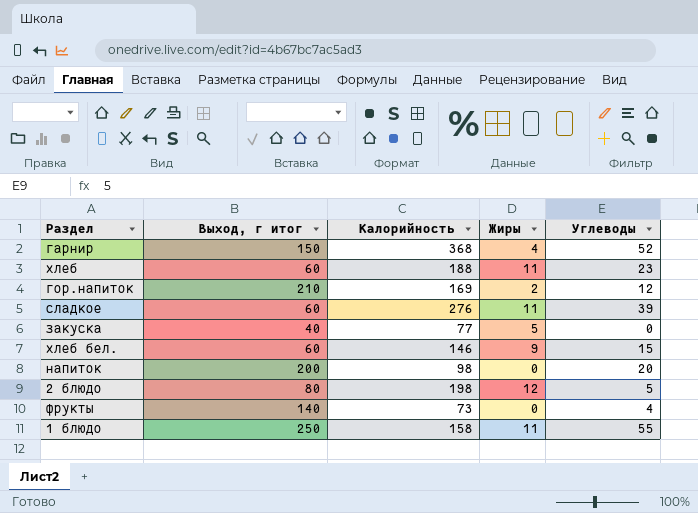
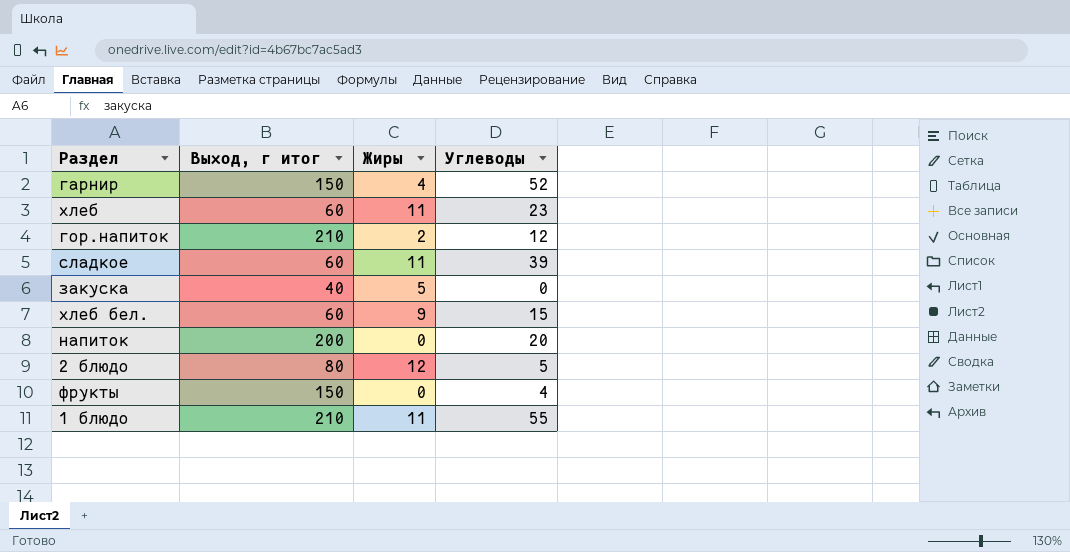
column Калорийность | position: 3 -> none
фрукты | Выход, г итог: 140 -> 150
1 блюдо | Выход, г итог: 250 -> 210

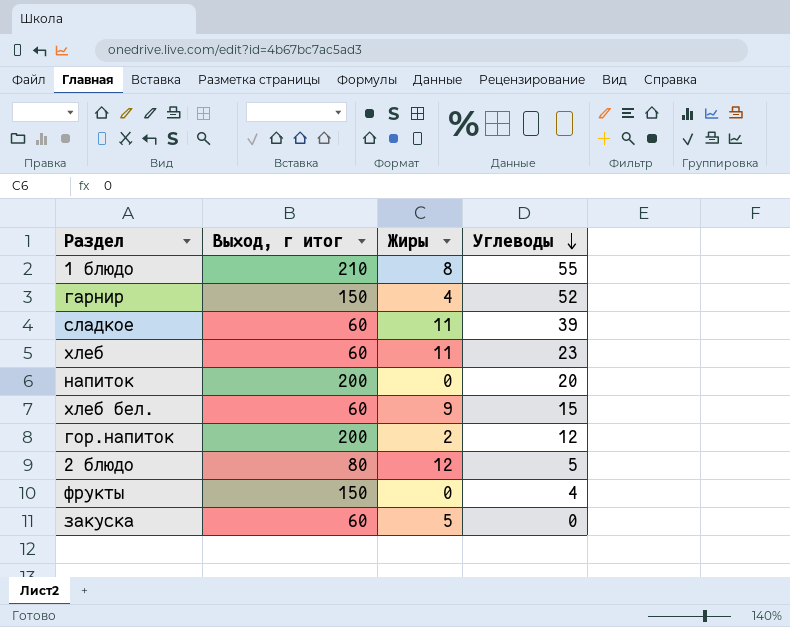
row order: none -> Углеводы descending
1 блюдо | Жиры: 11 -> 8
гор.напиток | Выход, г итог: 210 -> 200
закуска | Выход, г итог: 40 -> 60

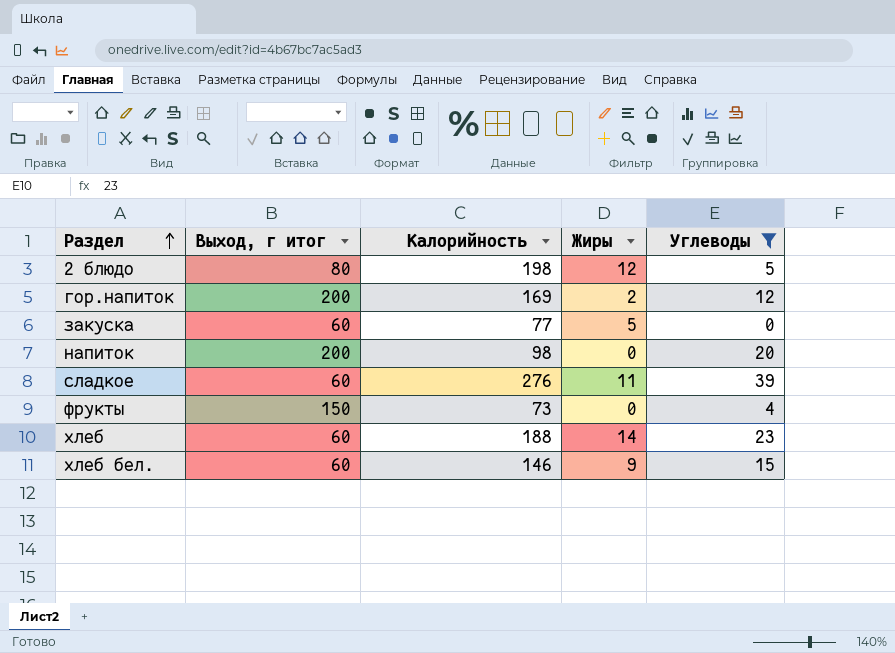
filter: none -> Углеводы <= 39
row order: Углеводы descending -> Раздел ascending
column Калорийность | position: none -> 3
хлеб | Жиры: 11 -> 14

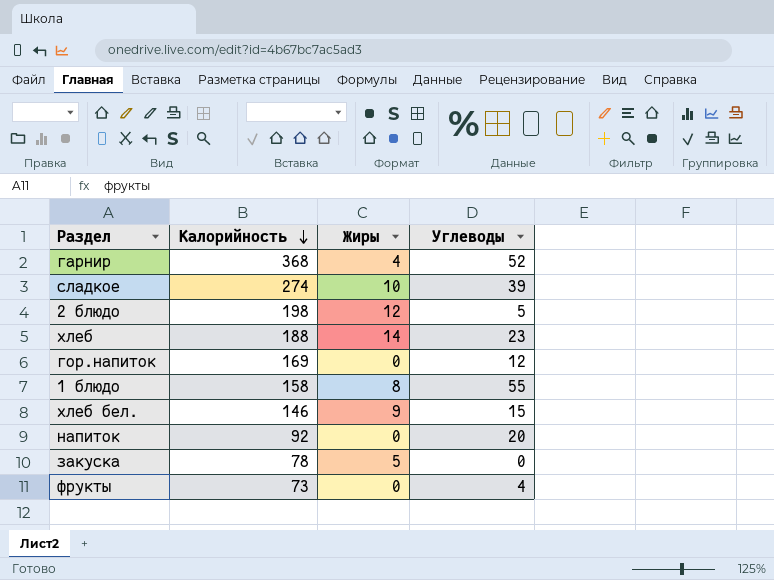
filter: Углеводы <= 39 -> none
row order: Раздел ascending -> Калорийность descending
column Выход, г итог | position: 2 -> none
сладкое | Калорийность: 276 -> 274
сладкое | Жиры: 11 -> 10
гор.напиток | Жиры: 2 -> 0
напиток | Калорийность: 98 -> 92
закуска | Калорийность: 77 -> 78

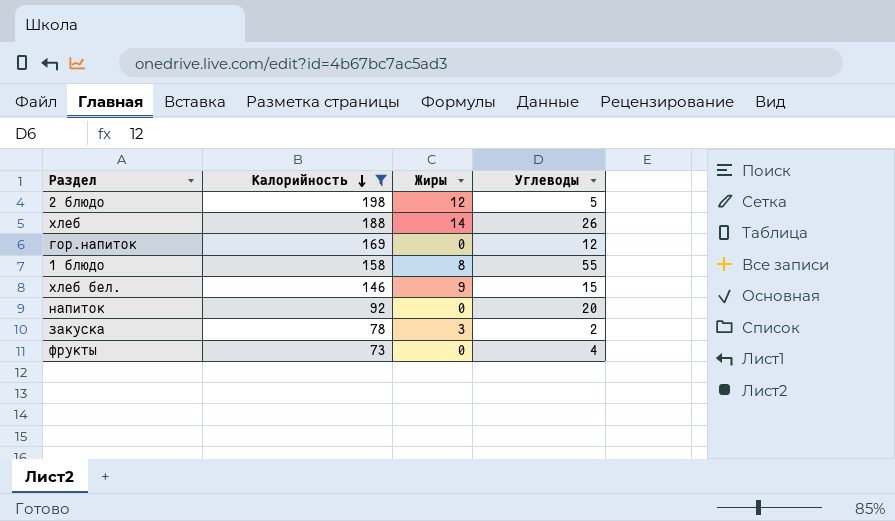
filter: none -> Калорийность <= 198
хлеб | Углеводы: 23 -> 26
закуска | Жиры: 5 -> 3
закуска | Углеводы: 0 -> 2

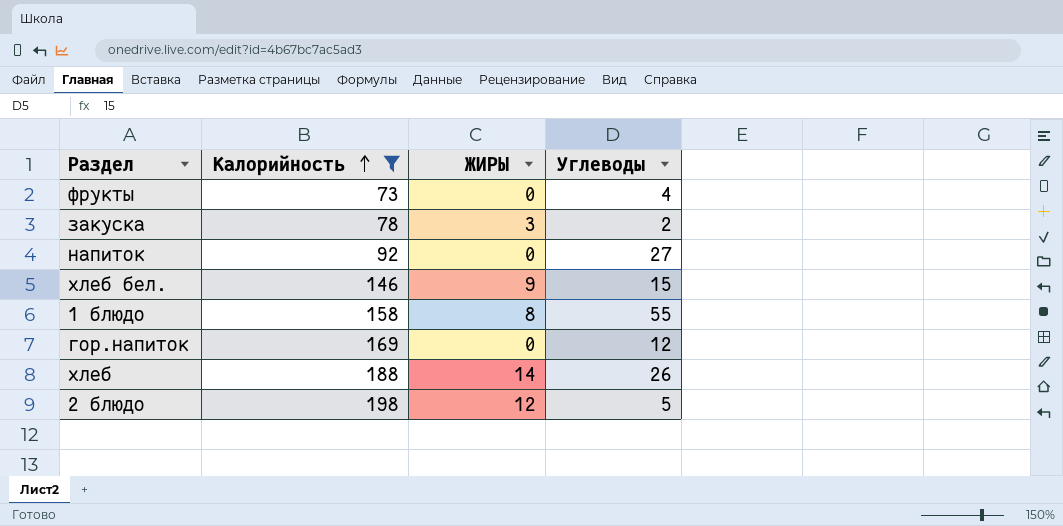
row order: Калорийность descending -> Калорийность ascending
column name: Жиры -> ЖИРЫ
напиток | Углеводы: 20 -> 27

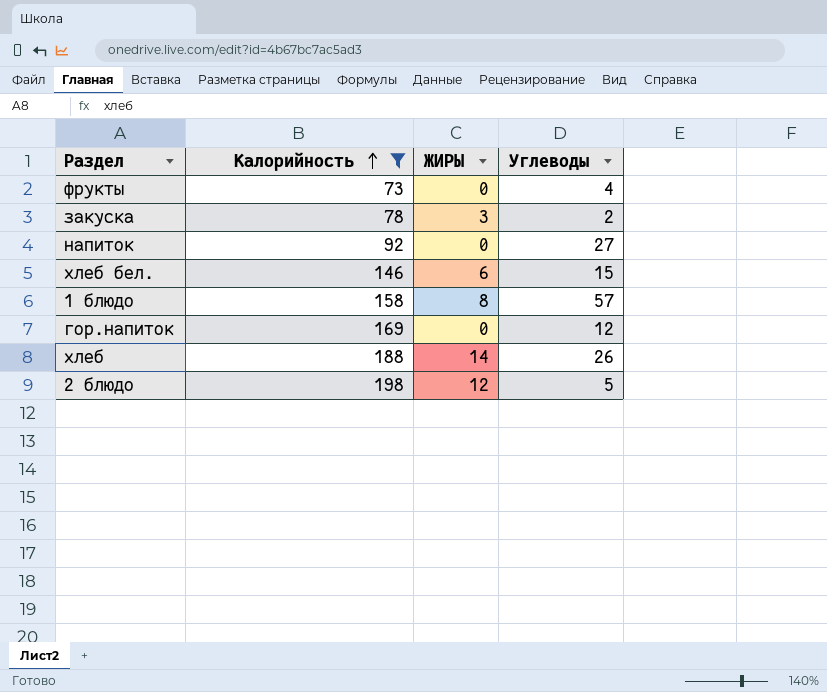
хлеб бел. | ЖИРЫ: 9 -> 6
1 блюдо | Углеводы: 55 -> 57

